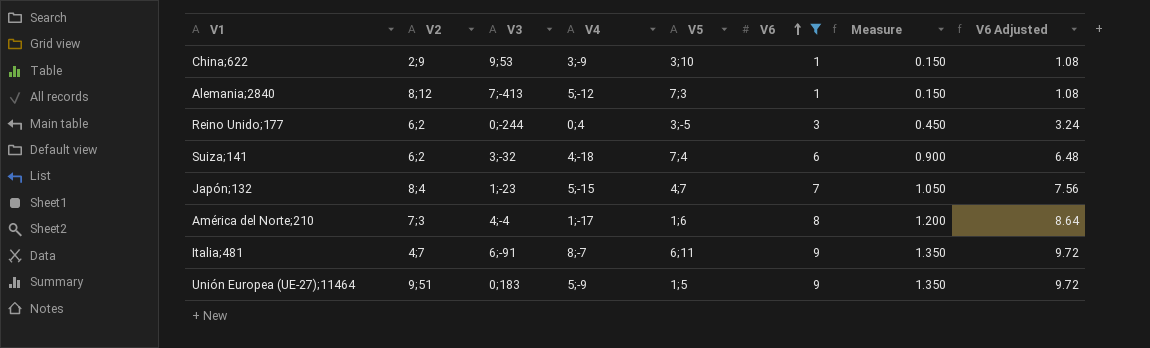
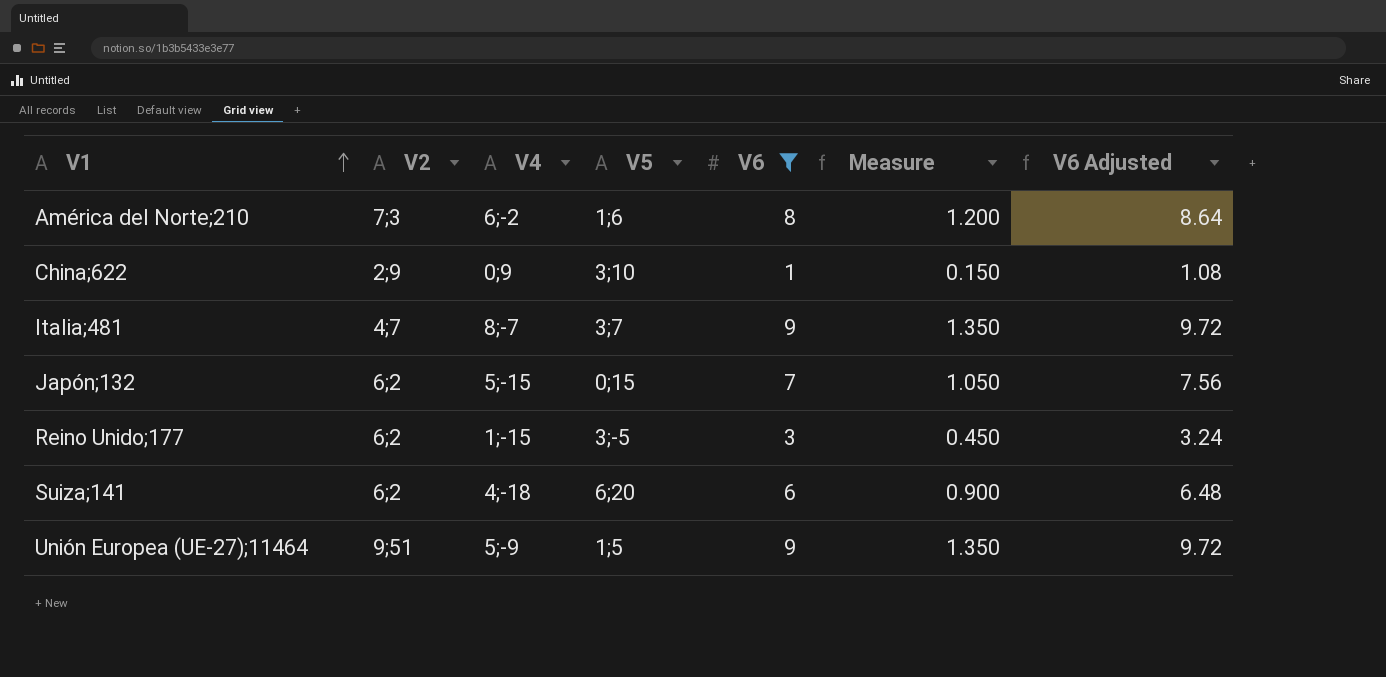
row order: V6 ascending -> V1 ascending
column V3 | position: 3 -> none
row Alemania;2840: 8;12 | 7;-413 | 5;-12 | 7;3 | 1 | 0.150 | 1.08 -> none
América del Norte;210 | V4: 1;-17 -> 6;-2
China;622 | V4: 3;-9 -> 0;9
Italia;481 | V5: 6;11 -> 3;7
Japón;132 | V2: 8;4 -> 6;2
Japón;132 | V5: 4;7 -> 0;15
Reino Unido;177 | V4: 0;4 -> 1;-15
Suiza;141 | V5: 7;4 -> 6;20

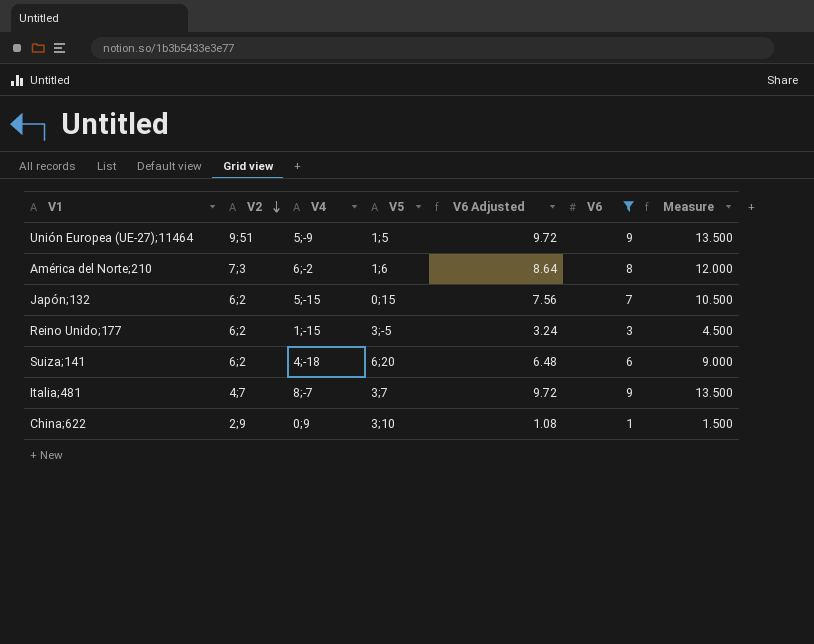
row order: V1 ascending -> V2 descending
column V6 Adjusted | position: 7 -> 5
column Measure | formula: [V6] * 0.15 -> [V6] * 1.5

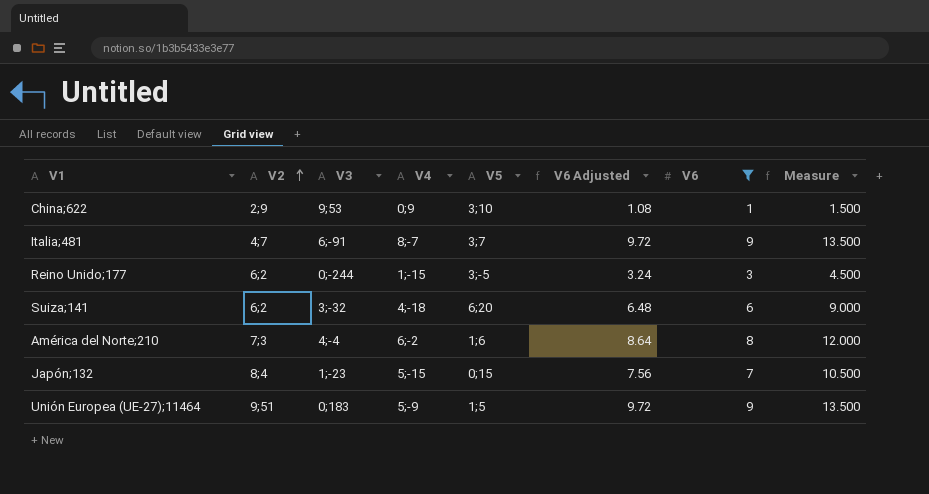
row order: V2 descending -> V2 ascending
column V3 | position: none -> 3
Japón;132 | V2: 6;2 -> 8;4

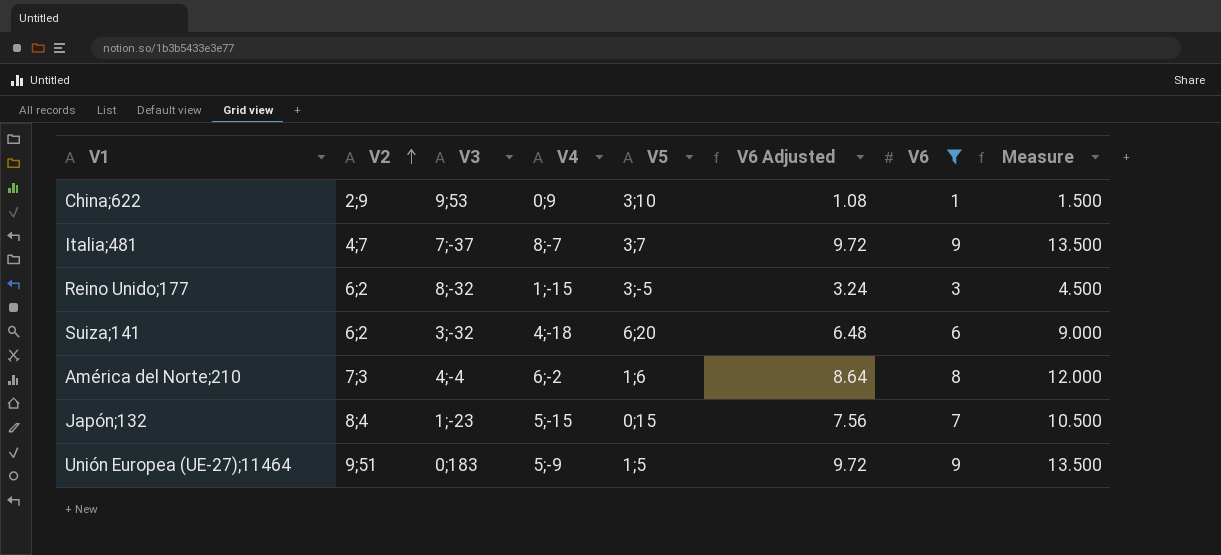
Italia;481 | V3: 6;-91 -> 7;-37
Reino Unido;177 | V3: 0;-244 -> 8;-32

